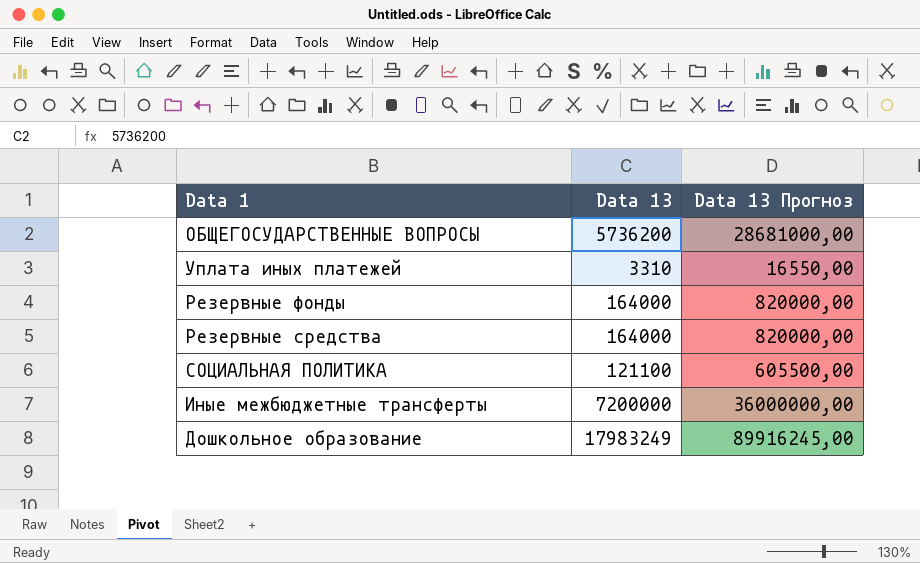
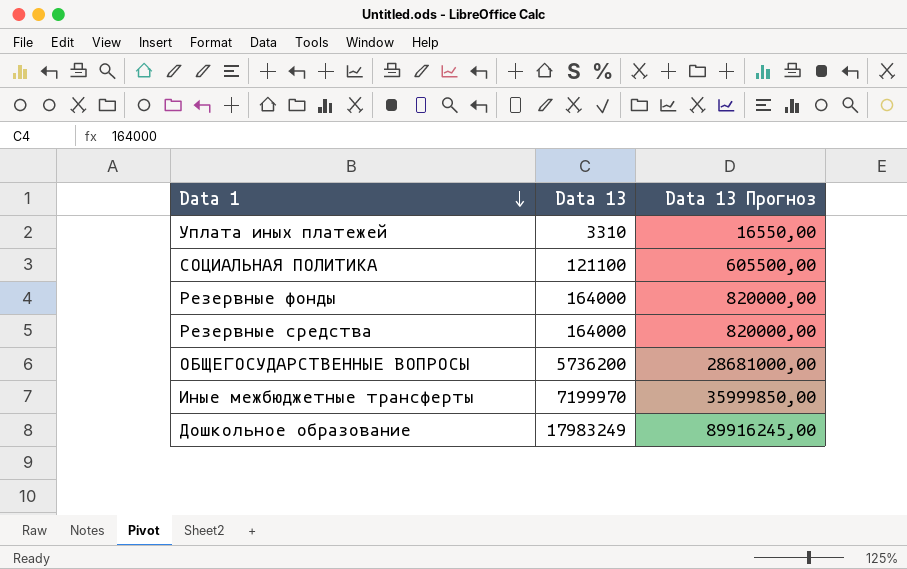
row order: none -> Data 1 descending
Иные межбюджетные трансферты | Data 13: 7200000 -> 7199970
Иные межбюджетные трансферты | Data 13 Прогноз: 36000000,00 -> 35999850,00

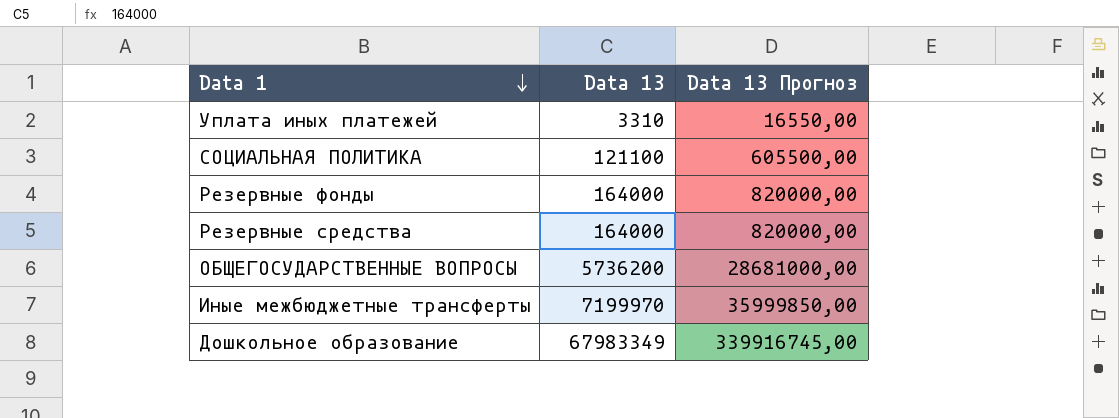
Дошкольное образование | Data 13: 17983249 -> 67983349
Дошкольное образование | Data 13 Прогноз: 89916245,00 -> 339916745,00

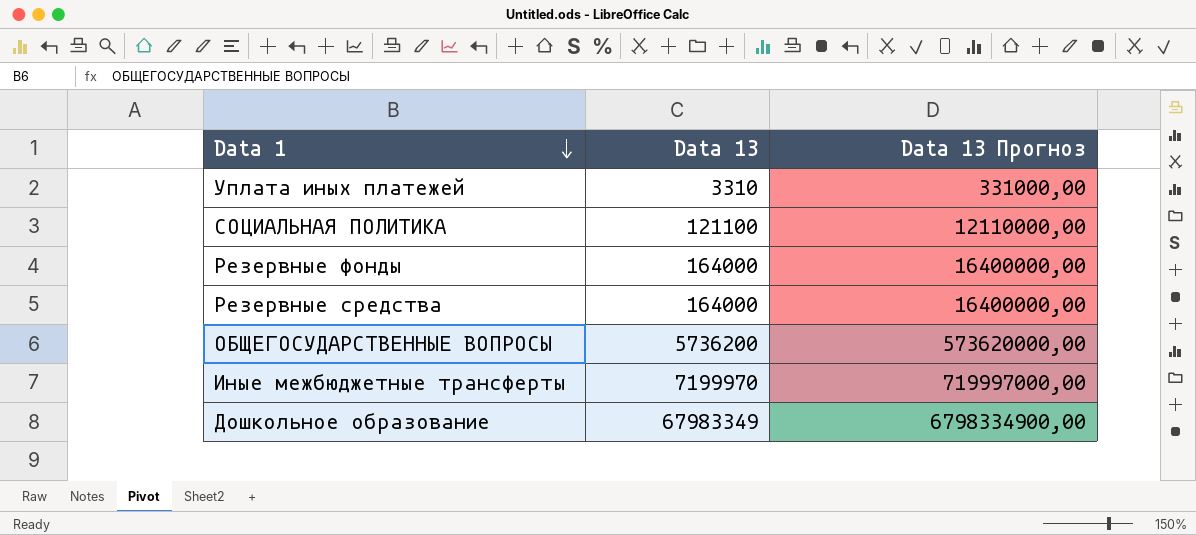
column Data 13 Прогноз | formula: [Data 13] * 5 -> [Data 13] * 100

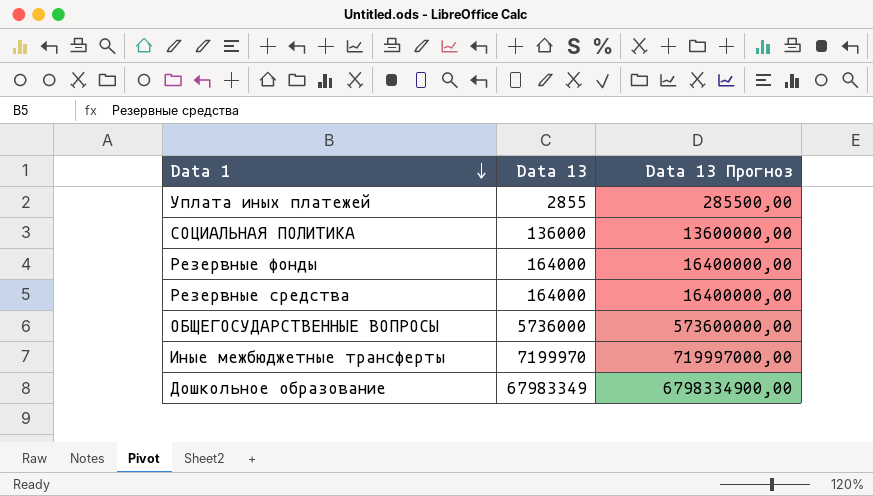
Уплата иных платежей | Data 13: 3310 -> 2855
Уплата иных платежей | Data 13 Прогноз: 331000,00 -> 285500,00
СОЦИАЛЬНАЯ ПОЛИТИКА | Data 13: 121100 -> 136000
СОЦИАЛЬНАЯ ПОЛИТИКА | Data 13 Прогноз: 12110000,00 -> 13600000,00
ОБЩЕГОСУДАРСТВЕННЫЕ ВОПРОСЫ | Data 13: 5736200 -> 5736000
ОБЩЕГОСУДАРСТВЕННЫЕ ВОПРОСЫ | Data 13 Прогноз: 573620000,00 -> 573600000,00

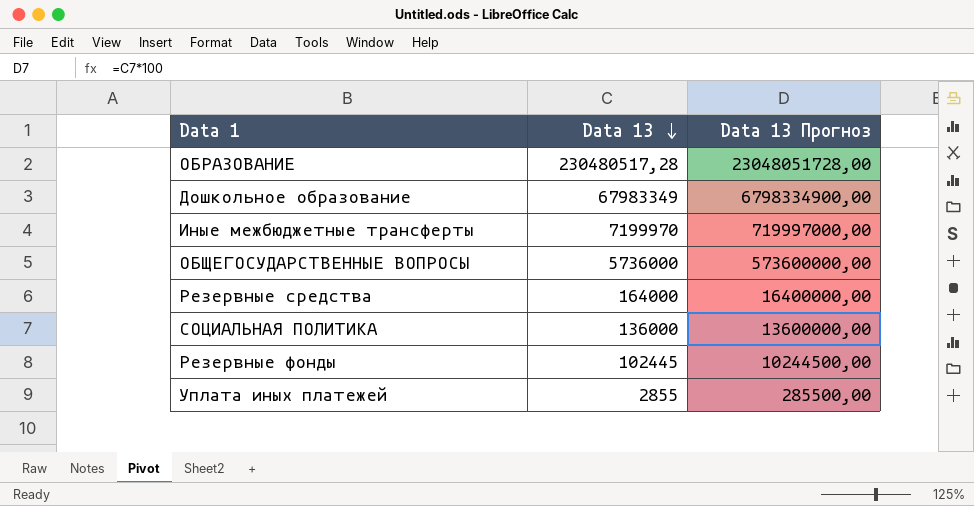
row order: Data 1 descending -> Data 13 descending
row ОБРАЗОВАНИЕ: none -> 230480517,28 | 23048051728,00
Резервные фонды | Data 13: 164000 -> 102445
Резервные фонды | Data 13 Прогноз: 16400000,00 -> 10244500,00

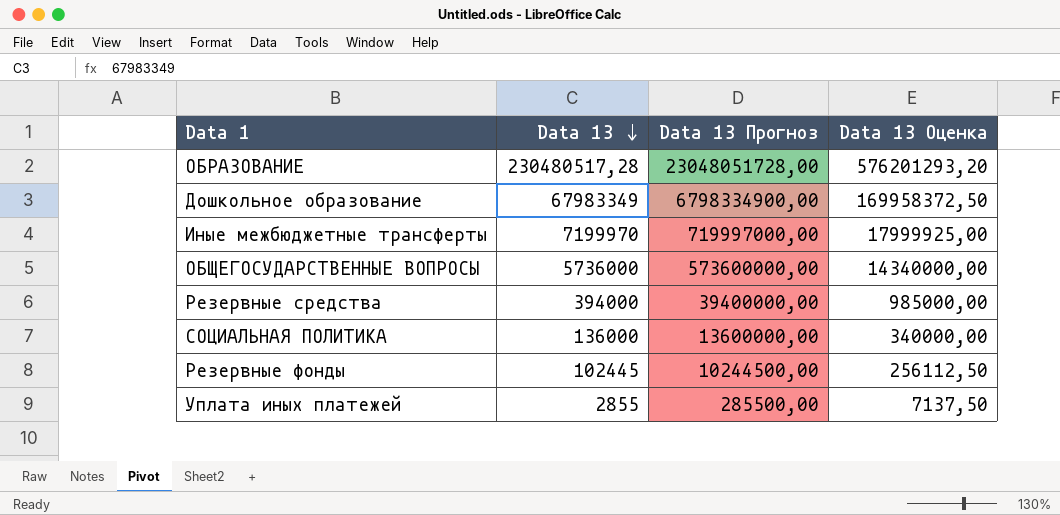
column Data 13 Оценка | formula: none -> [Data 13] * 2,5
Резервные средства | Data 13: 164000 -> 394000
Резервные средства | Data 13 Прогноз: 16400000,00 -> 39400000,00

